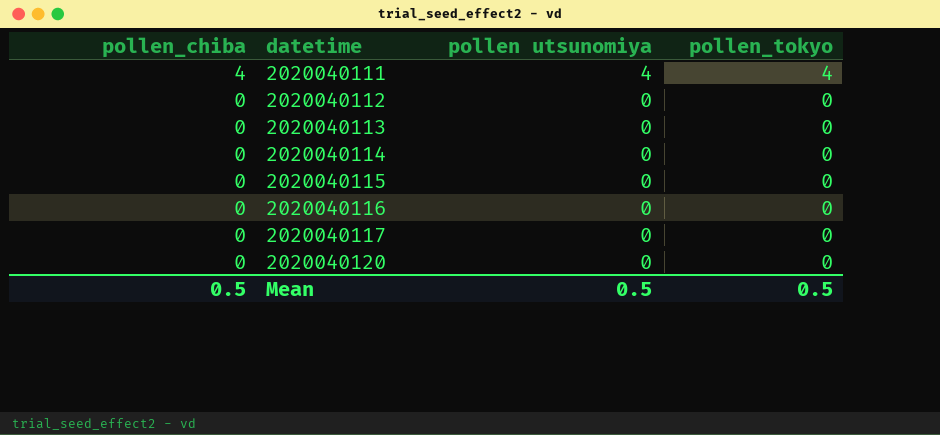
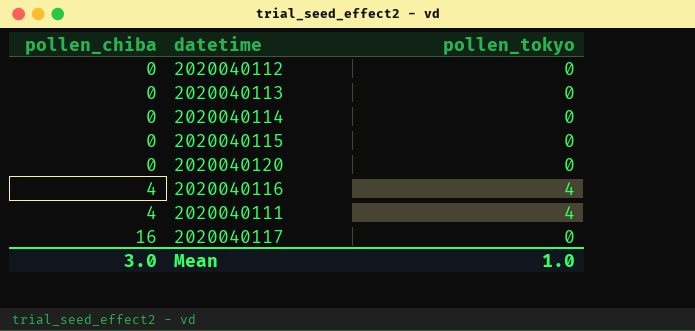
row order: pollen_chiba descending -> pollen_chiba ascending
column pollen utsunomiya | position: 3 -> none
2020040116 | pollen_chiba: 0 -> 4
2020040116 | pollen_tokyo: 0 -> 4
2020040117 | pollen_chiba: 0 -> 16
Mean | pollen_chiba: 0.5 -> 3.0
Mean | pollen_tokyo: 0.5 -> 1.0

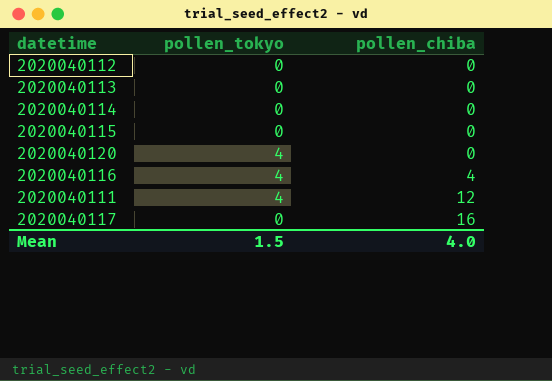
column pollen_chiba | position: 1 -> 3
2020040120 | pollen_tokyo: 0 -> 4
2020040111 | pollen_chiba: 4 -> 12
Mean | pollen_tokyo: 1.0 -> 1.5
Mean | pollen_chiba: 3.0 -> 4.0

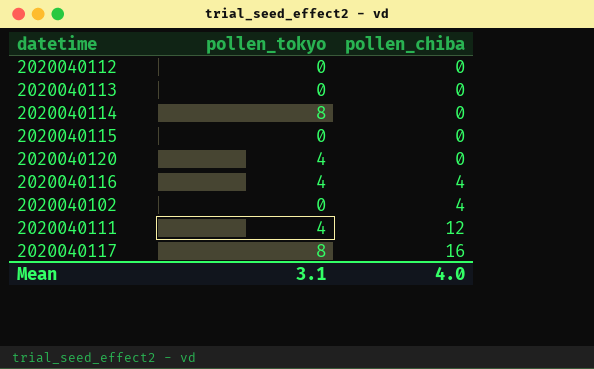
2020040114 | pollen_tokyo: 0 -> 8
row 2020040102: none -> 0 | 4
2020040117 | pollen_tokyo: 0 -> 8
Mean | pollen_tokyo: 1.5 -> 3.1

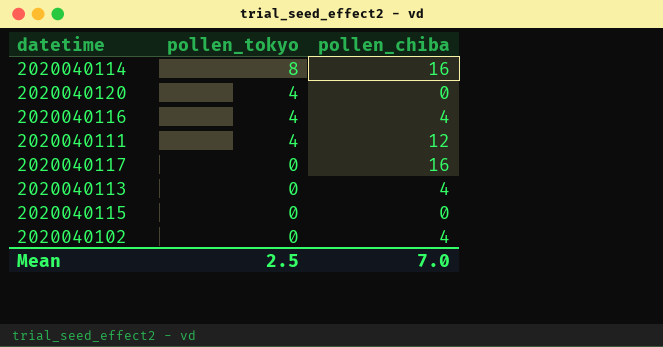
row order: pollen_chiba ascending -> pollen_tokyo descending
row 2020040112: 0 | 0 -> none
2020040114 | pollen_chiba: 0 -> 16
2020040117 | pollen_tokyo: 8 -> 0
2020040113 | pollen_chiba: 0 -> 4
Mean | pollen_tokyo: 3.1 -> 2.5
Mean | pollen_chiba: 4.0 -> 7.0

